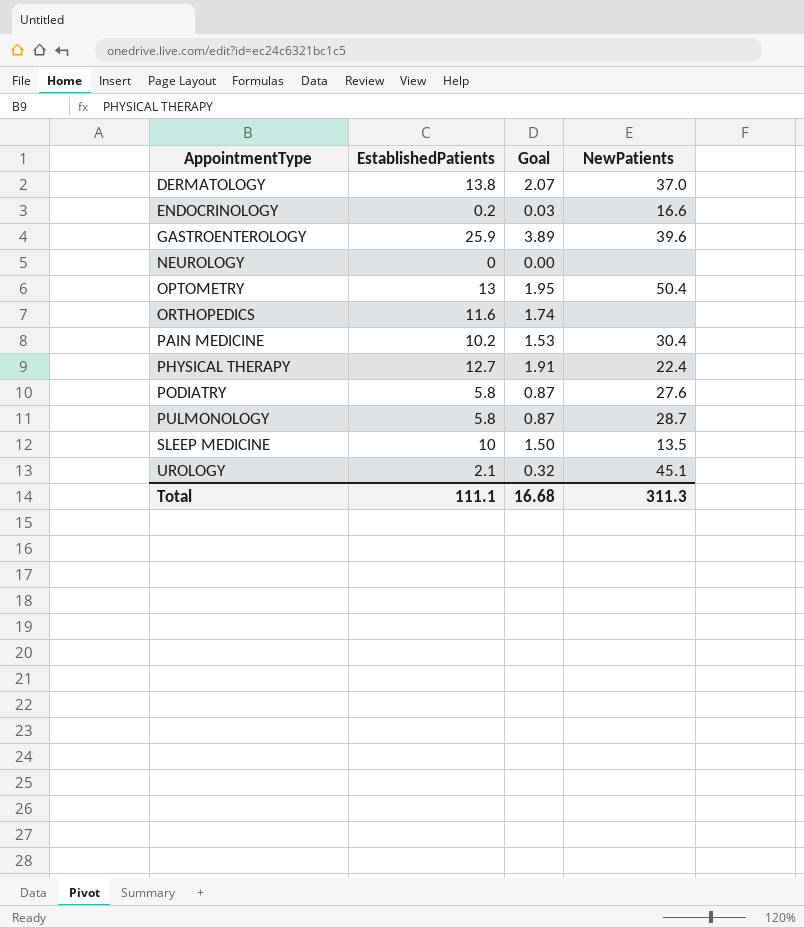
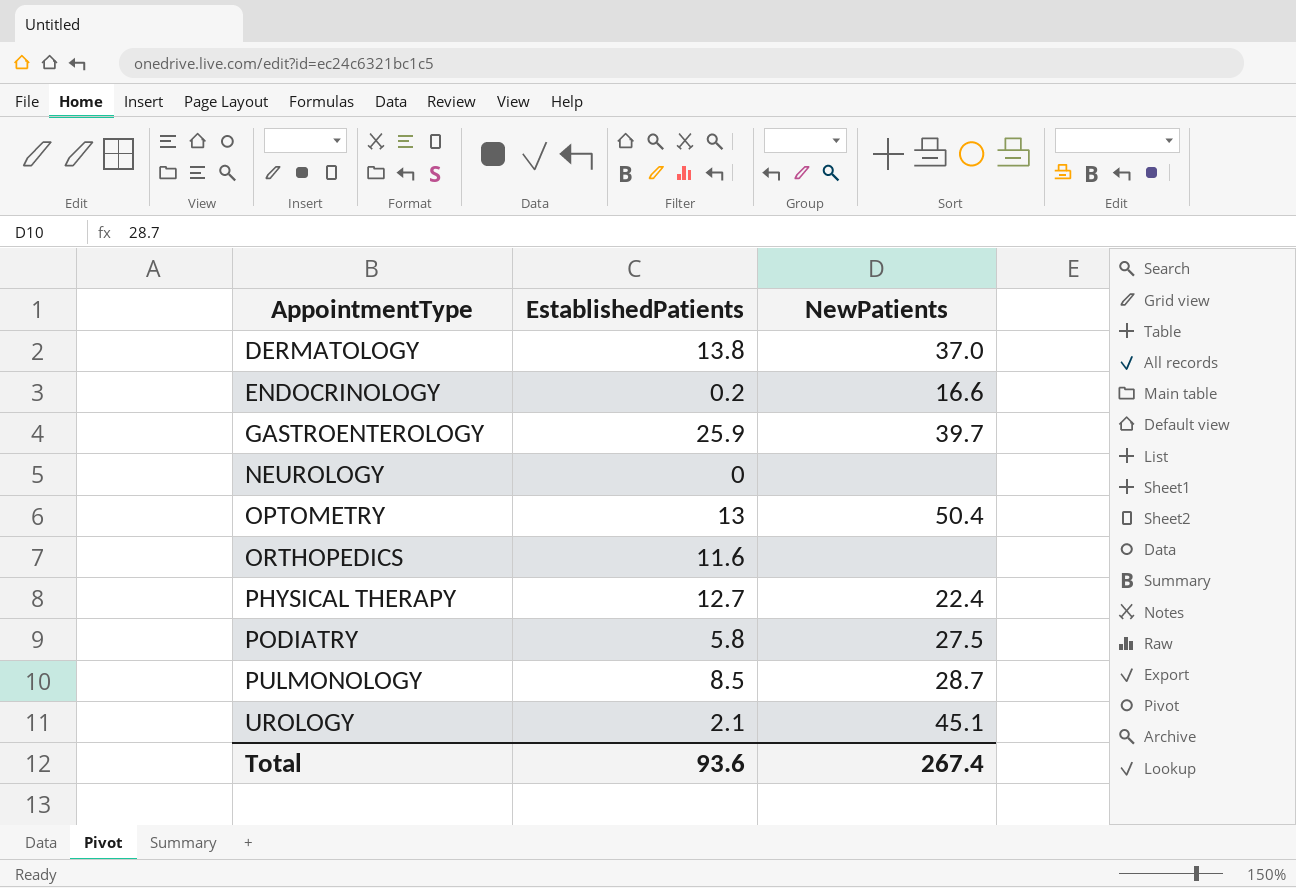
column Goal | formula: [EstablishedPatients] * 0.15 -> none
row PAIN MEDICINE: 10.2 | 1.53 | 30.4 -> none
row SLEEP MEDICINE: 10 | 1.50 | 13.5 -> none
GASTROENTEROLOGY | NewPatients: 39.6 -> 39.7
PODIATRY | NewPatients: 27.6 -> 27.5
PULMONOLOGY | EstablishedPatients: 5.8 -> 8.5
Total | EstablishedPatients: 111.1 -> 93.6
Total | NewPatients: 311.3 -> 267.4

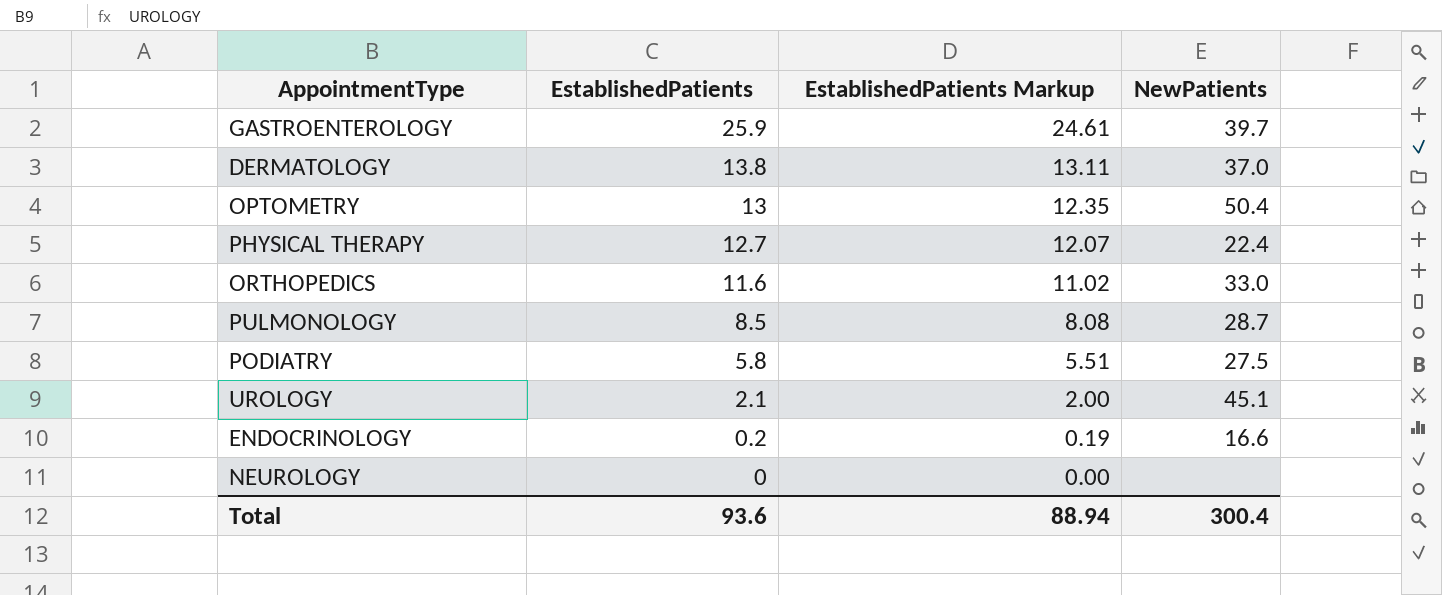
row order: AppointmentType ascending -> EstablishedPatients descending
column EstablishedPatients Markup | formula: none -> [EstablishedPatients] * 0.95
ORTHOPEDICS | NewPatients: none -> 33.0
Total | NewPatients: 267.4 -> 300.4

